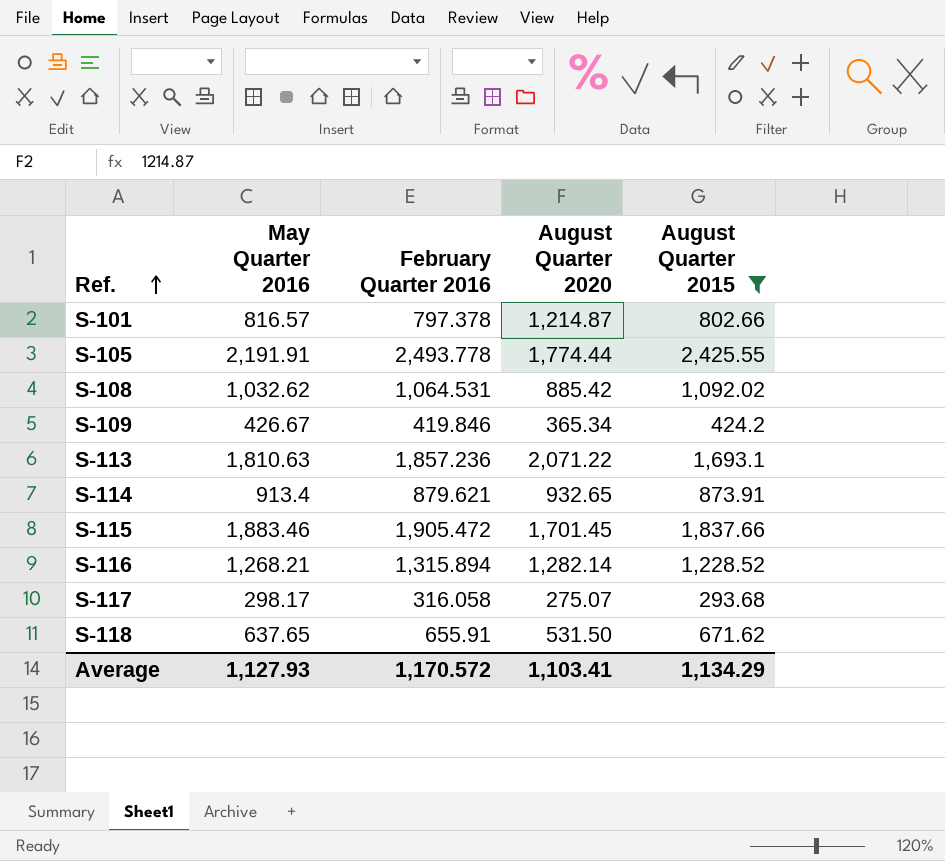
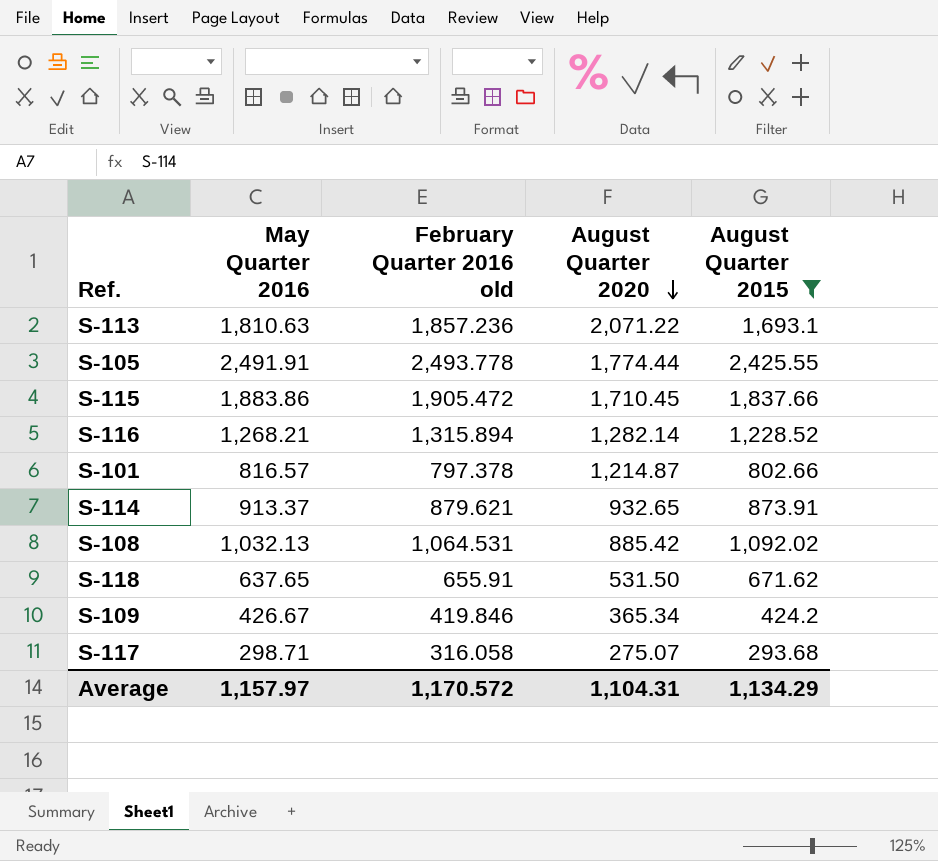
row order: Ref. ascending -> August Quarter 2020 descending
column name: February Quarter 2016 -> February Quarter 2016 old
S-105 | May Quarter 2016: 2,191.91 -> 2,491.91
S-115 | May Quarter 2016: 1,883.46 -> 1,883.86
S-115 | August Quarter 2020: 1,701.45 -> 1,710.45
S-114 | May Quarter 2016: 913.4 -> 913.37
S-108 | May Quarter 2016: 1,032.62 -> 1,032.13
S-117 | May Quarter 2016: 298.17 -> 298.71
Average | May Quarter 2016: 1,127.93 -> 1,157.97
Average | August Quarter 2020: 1,103.41 -> 1,104.31

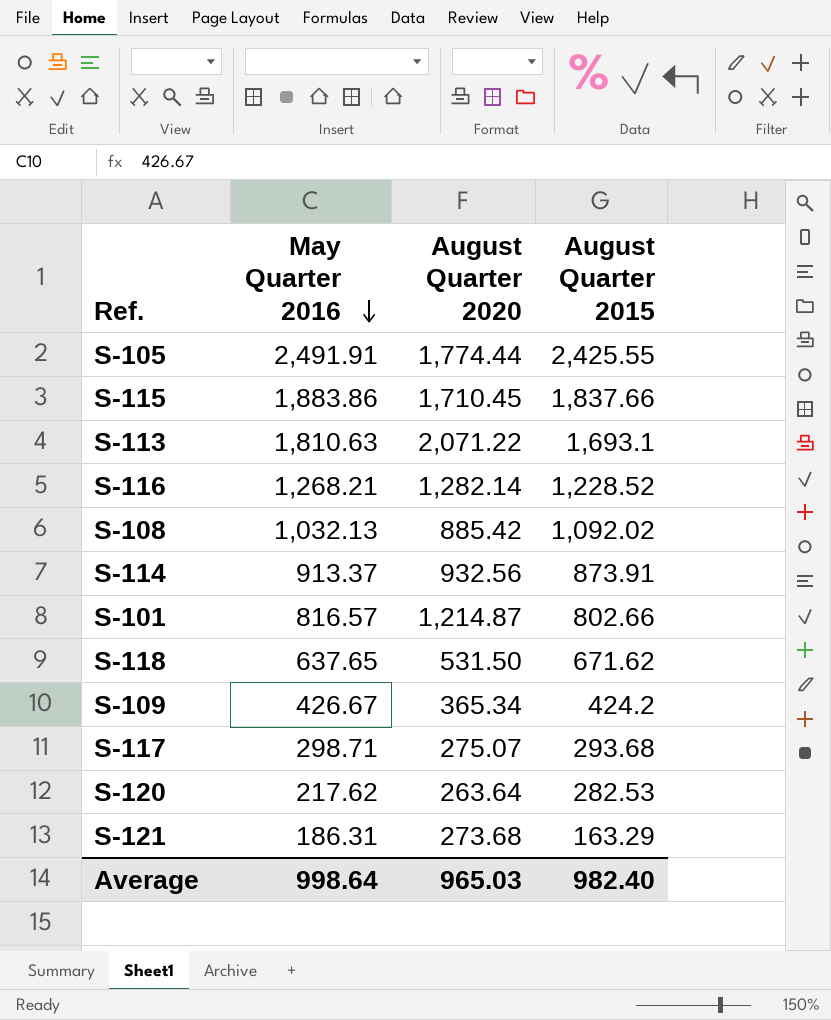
filter: August Quarter 2015 >= 293.68 -> none
row order: August Quarter 2020 descending -> May Quarter 2016 descending
column February Quarter 2016 old | position: 3 -> none
S-114 | August Quarter 2020: 932.65 -> 932.56
Average | May Quarter 2016: 1,157.97 -> 998.64
Average | August Quarter 2020: 1,104.31 -> 965.03
Average | August Quarter 2015: 1,134.29 -> 982.40

